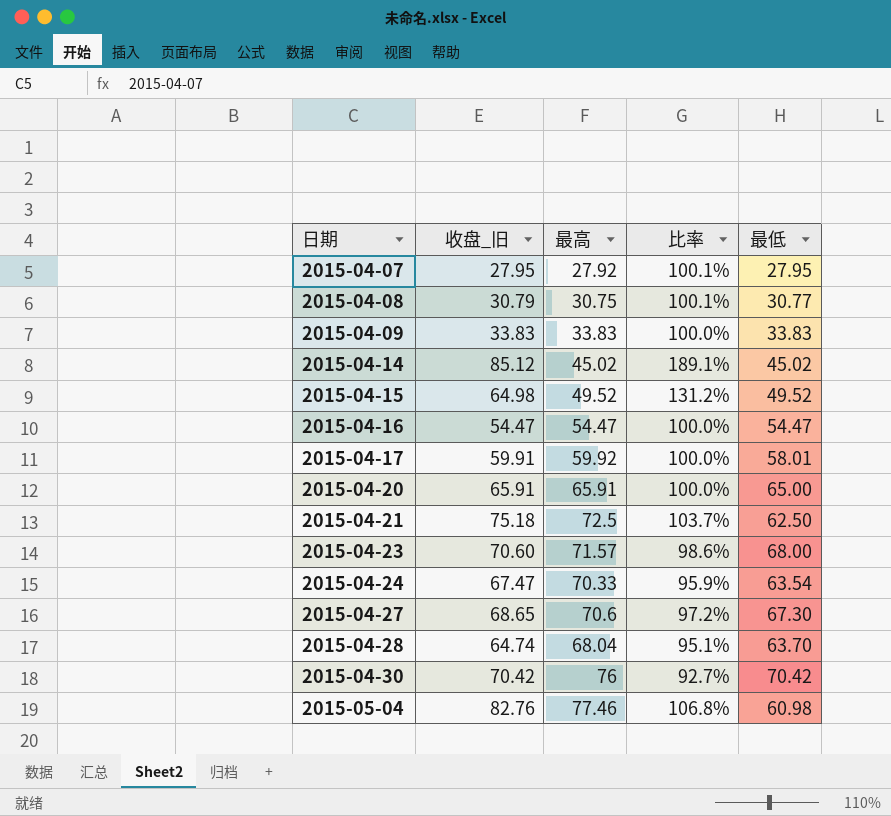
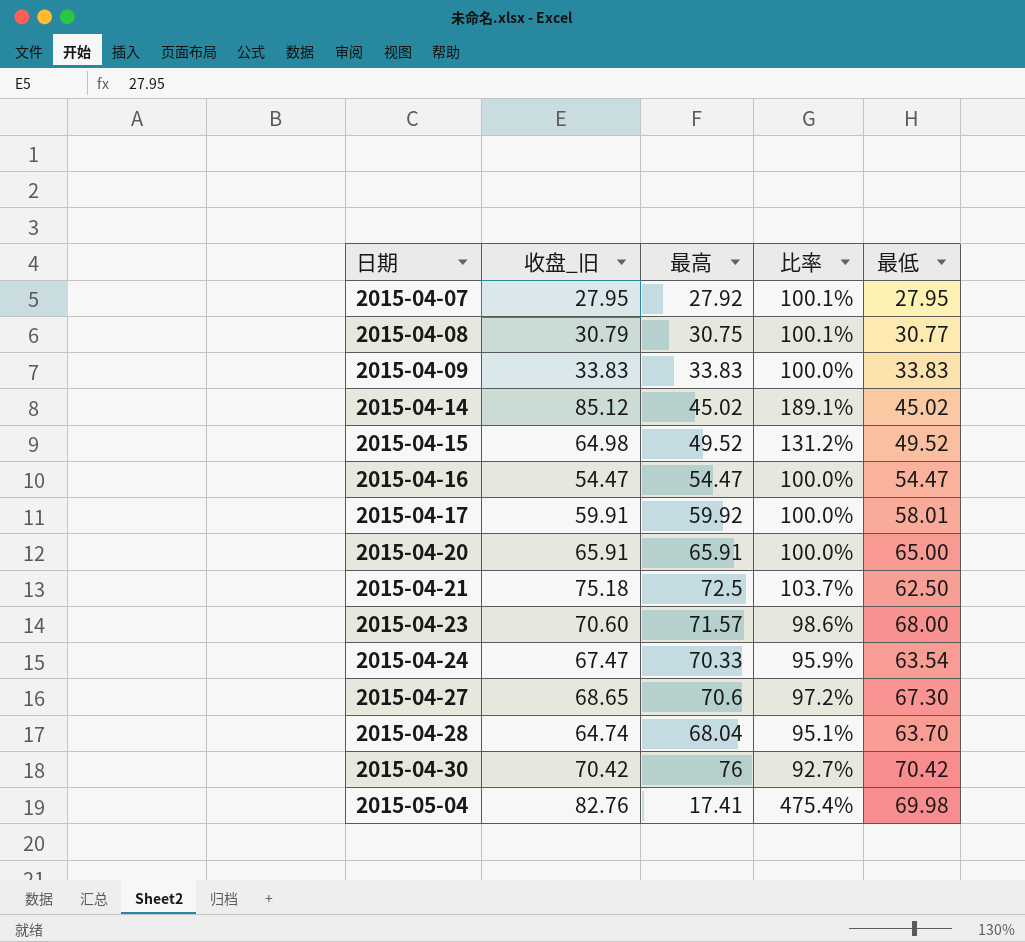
2015-05-04 | 最高: 77.46 -> 17.41
2015-05-04 | 比率: 106.8% -> 475.4%
2015-05-04 | 最低: 60.98 -> 69.98

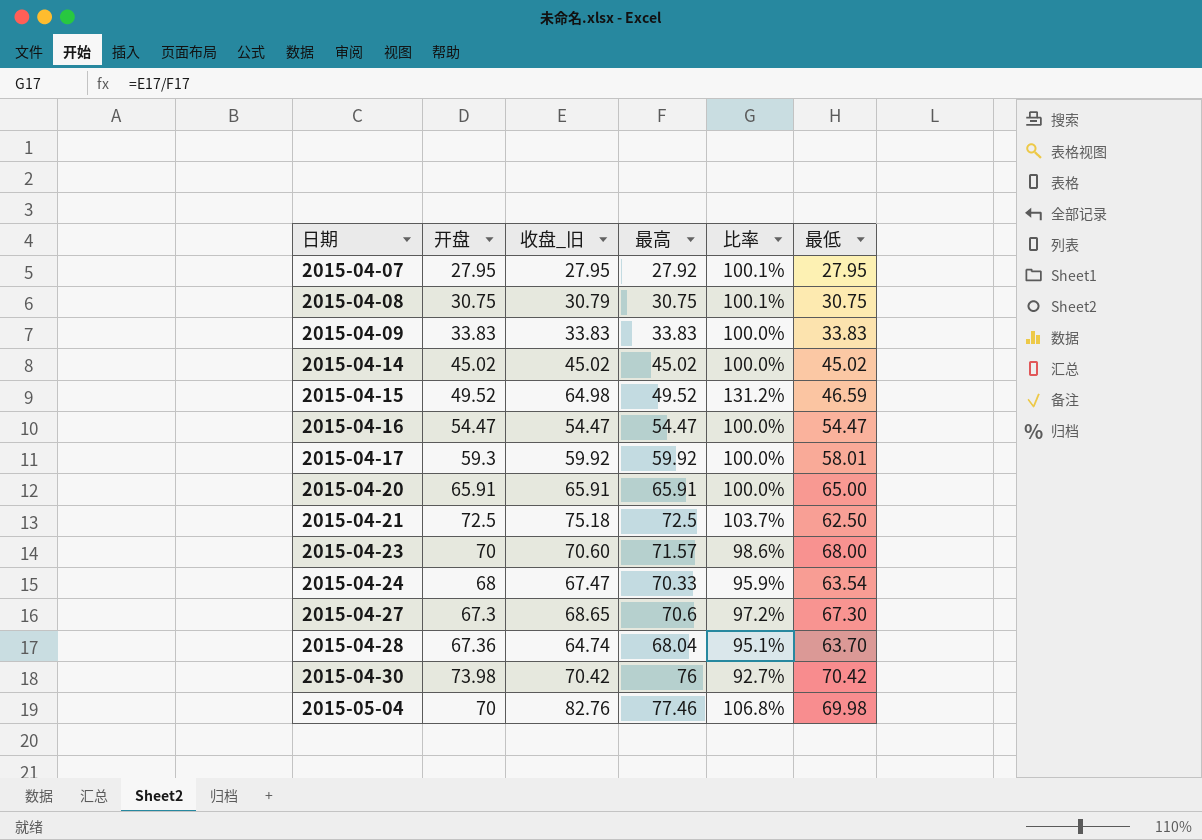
column 开盘 | position: none -> 2
2015-04-08 | 最低: 30.77 -> 30.75
2015-04-14 | 收盘_旧: 85.12 -> 45.02
2015-04-14 | 比率: 189.1% -> 100.0%
2015-04-15 | 最低: 49.52 -> 46.59
2015-04-17 | 收盘_旧: 59.91 -> 59.92
2015-05-04 | 最高: 17.41 -> 77.46
2015-05-04 | 比率: 475.4% -> 106.8%

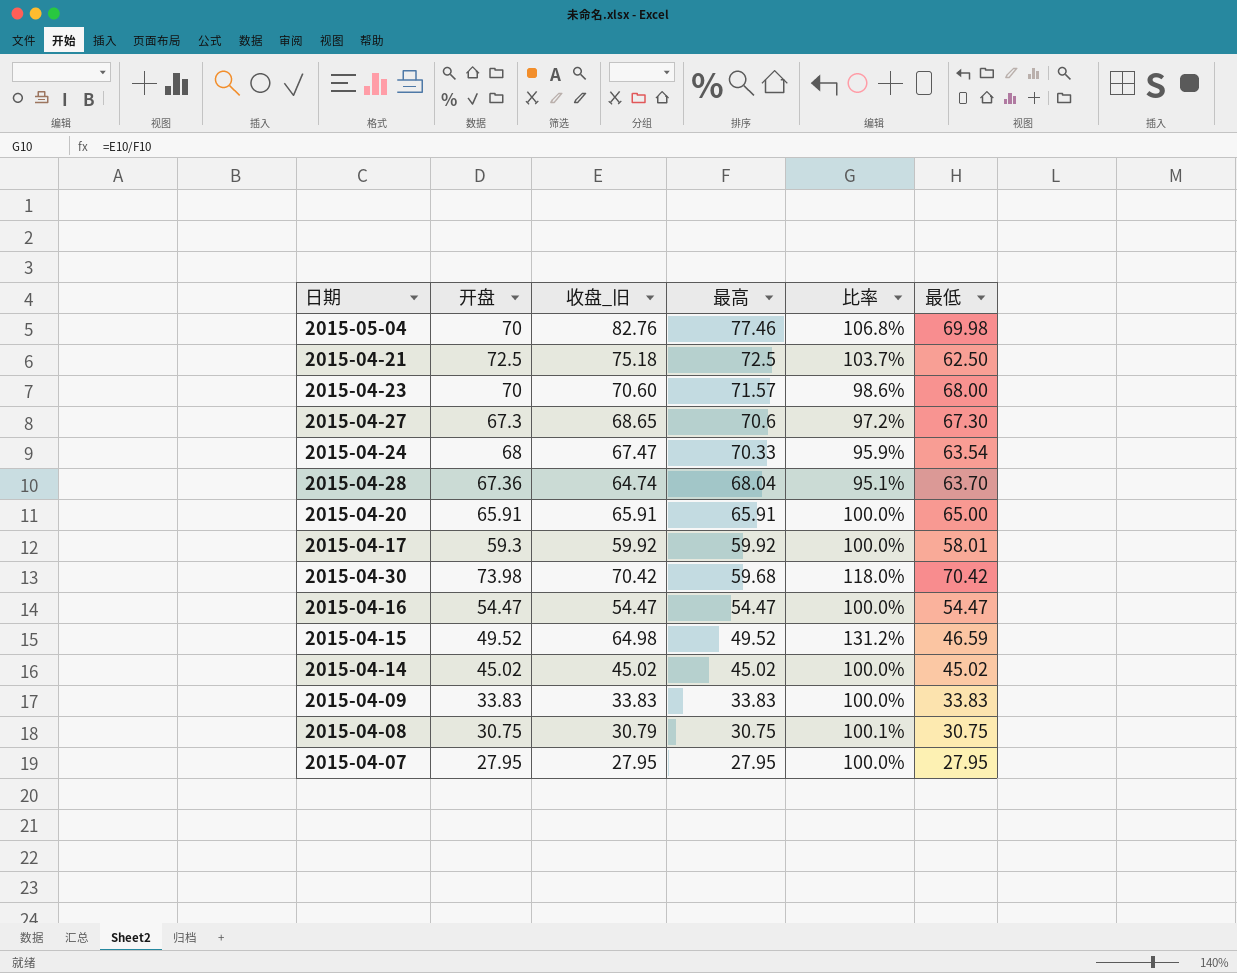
row order: 日期 ascending -> 最高 descending
2015-04-30 | 最高: 76 -> 59.68
2015-04-30 | 比率: 92.7% -> 118.0%
2015-04-07 | 最高: 27.92 -> 27.95
2015-04-07 | 比率: 100.1% -> 100.0%

